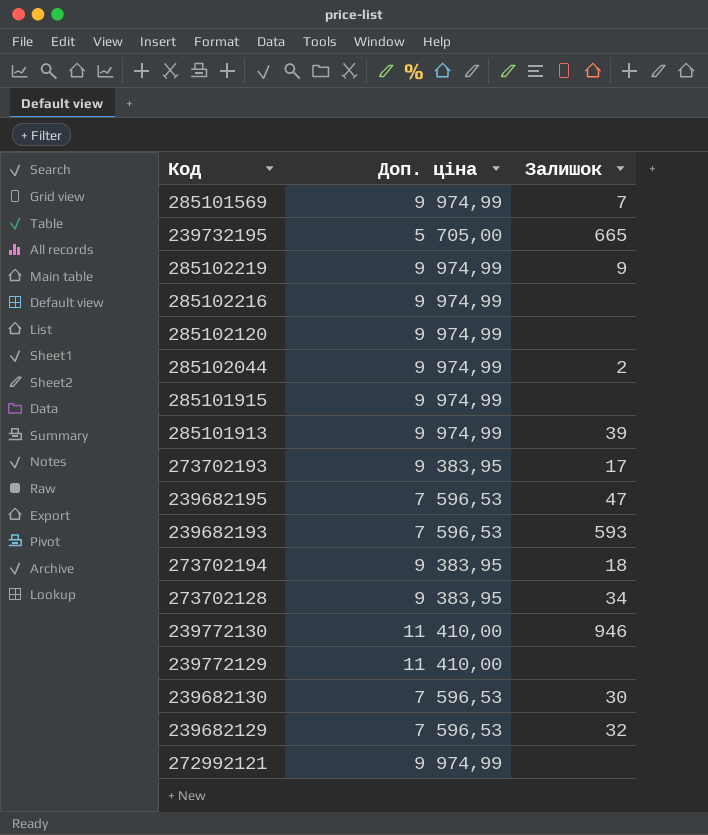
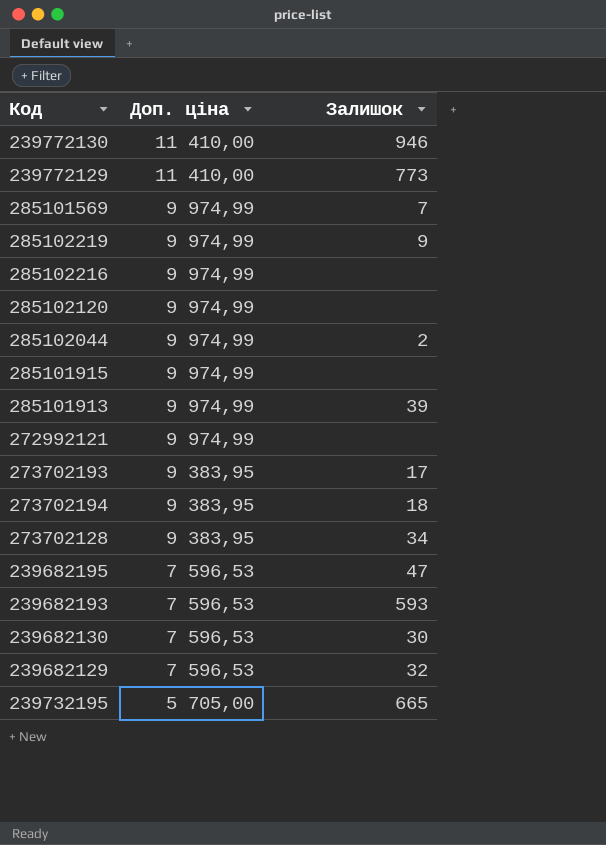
row order: none -> Доп. ціна descending
239772129 | Залишок: none -> 773

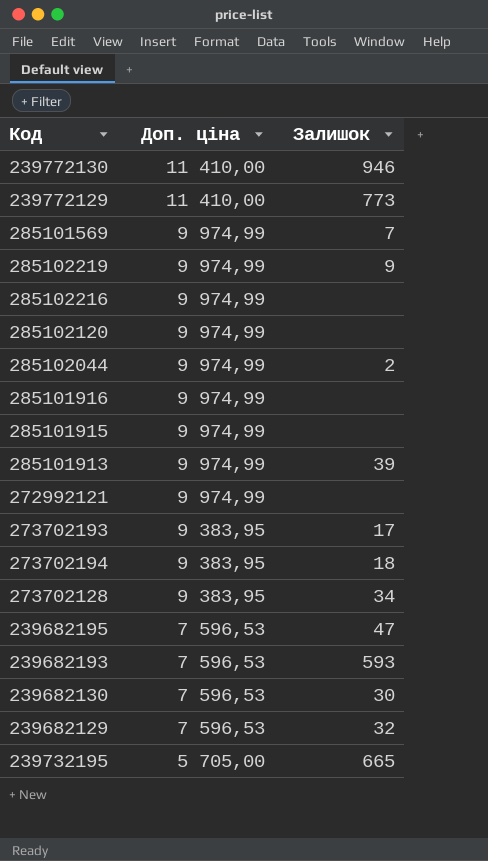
row 285101916: none -> 9 974,99 | none

